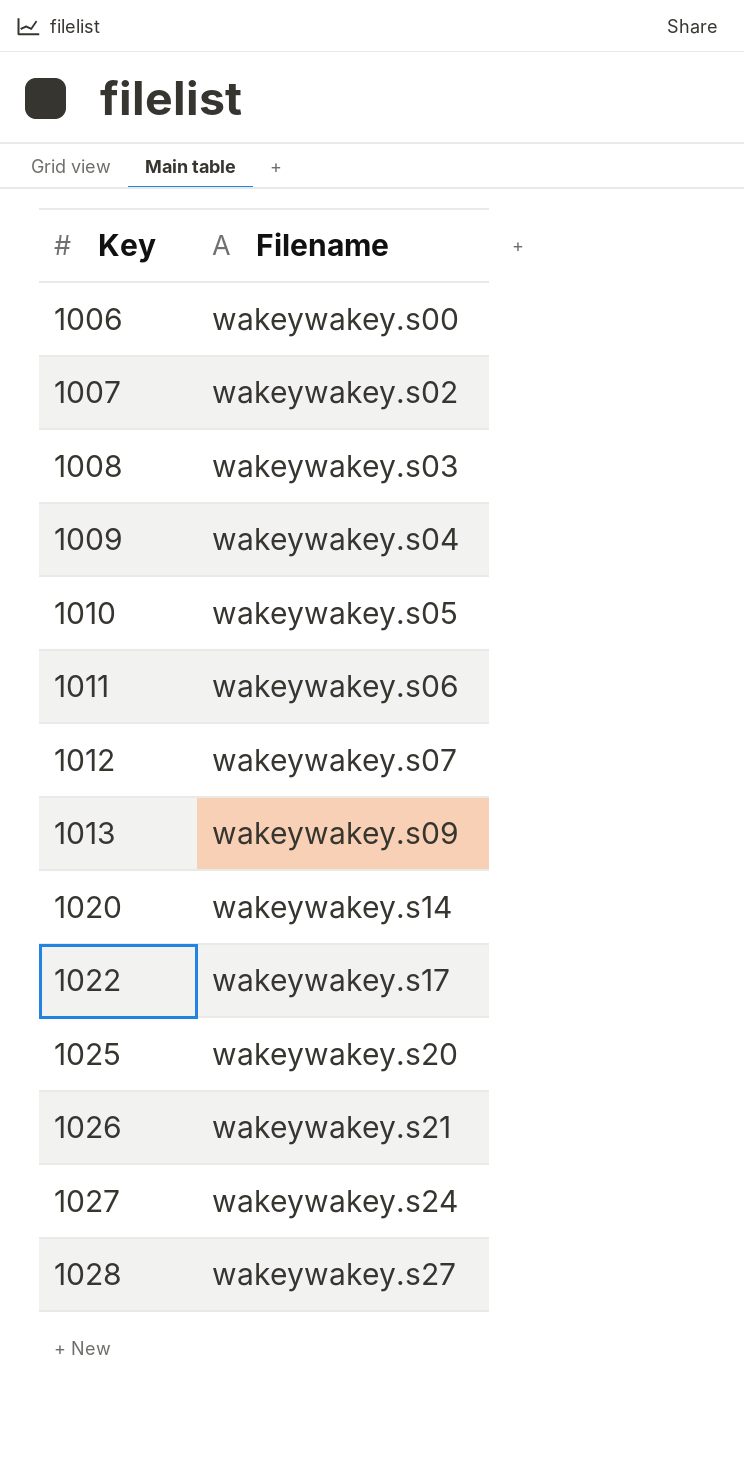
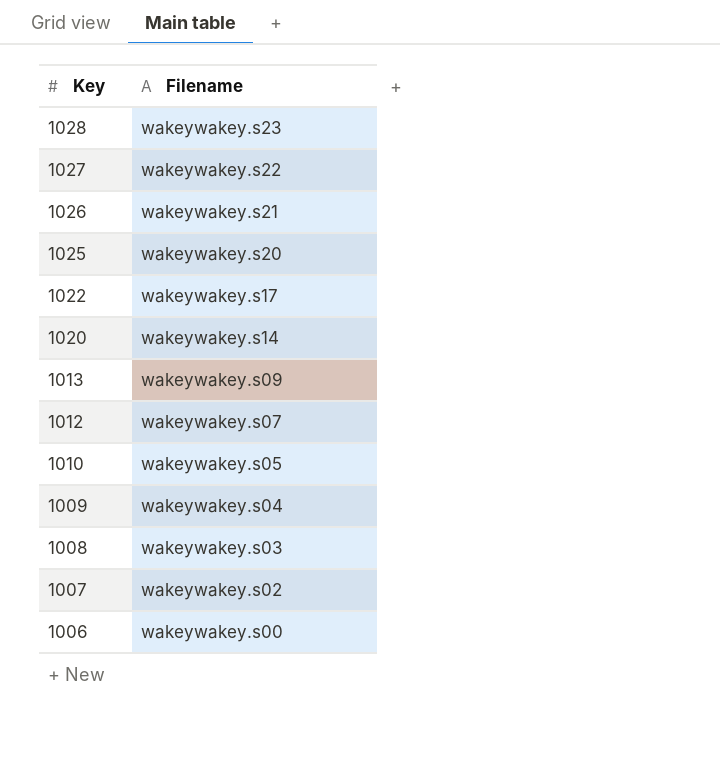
row order: Key ascending -> Key descending
row 1011: wakeywakey.s06 -> none
1028 | Filename: wakeywakey.s27 -> wakeywakey.s23
1027 | Filename: wakeywakey.s24 -> wakeywakey.s22

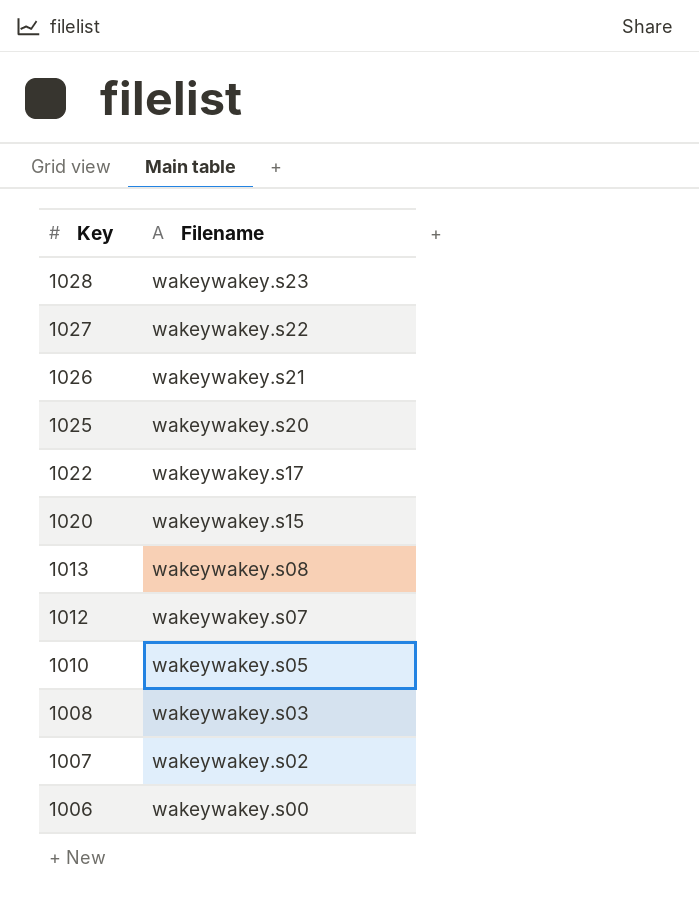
row 1009: wakeywakey.s04 -> none
1020 | Filename: wakeywakey.s14 -> wakeywakey.s15
1013 | Filename: wakeywakey.s09 -> wakeywakey.s08

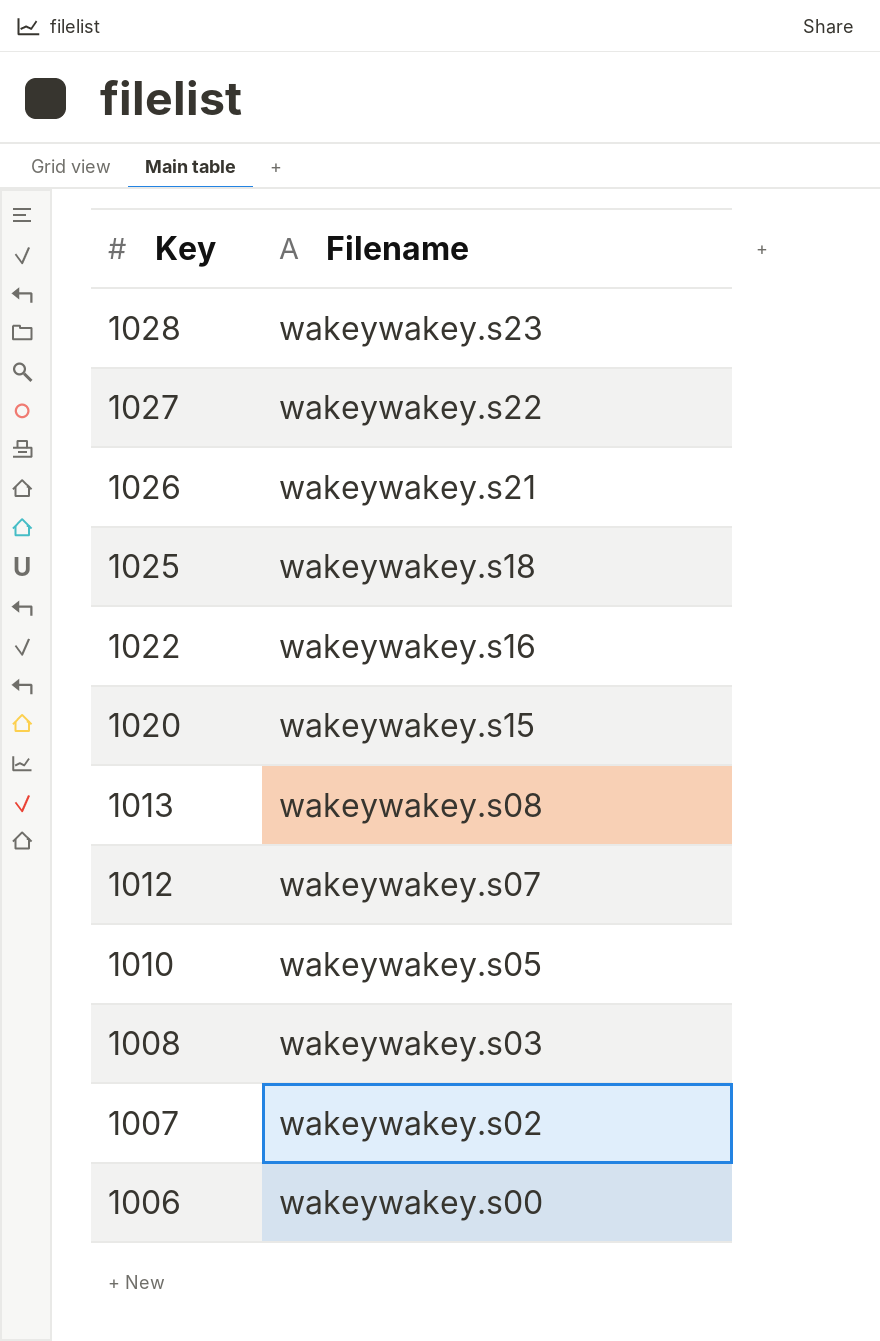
1025 | Filename: wakeywakey.s20 -> wakeywakey.s18
1022 | Filename: wakeywakey.s17 -> wakeywakey.s16

